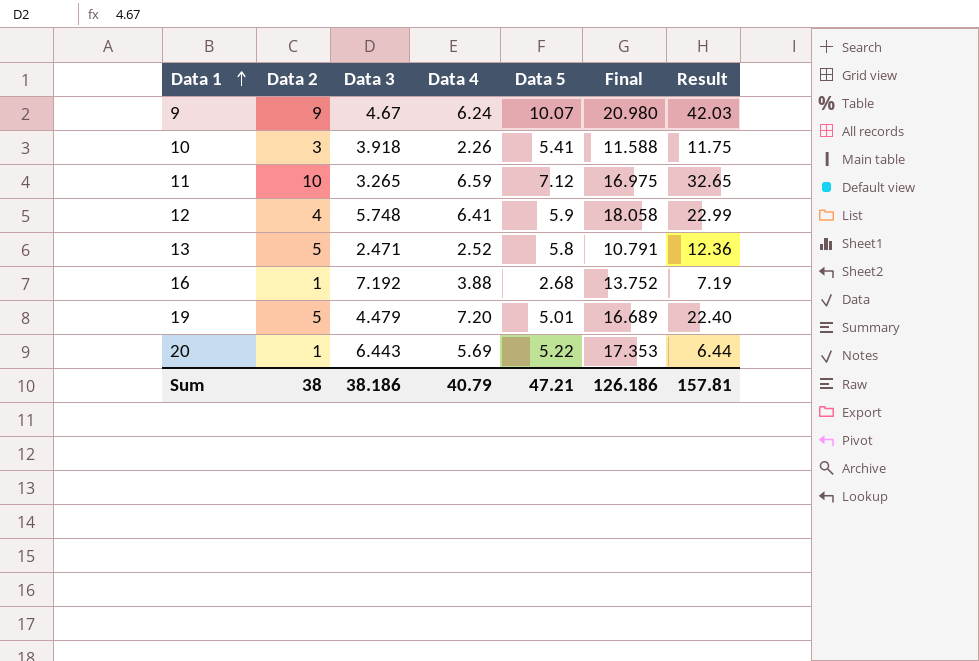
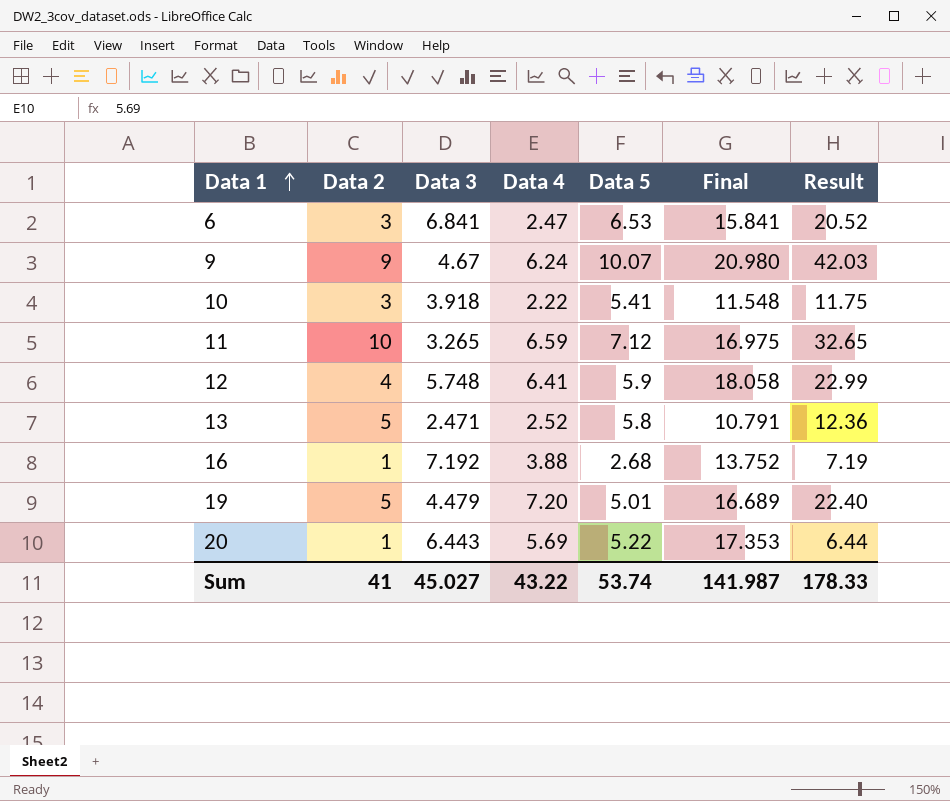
row 6: none -> 3 | 6.841 | 2.47 | 6.53 | 15.841 | 20.52
10 | Data 4: 2.26 -> 2.22
10 | Final: 11.588 -> 11.548
Sum | Data 2: 38 -> 41
Sum | Data 3: 38.186 -> 45.027
Sum | Data 4: 40.79 -> 43.22
Sum | Data 5: 47.21 -> 53.74
Sum | Final: 126.186 -> 141.987
Sum | Result: 157.81 -> 178.33

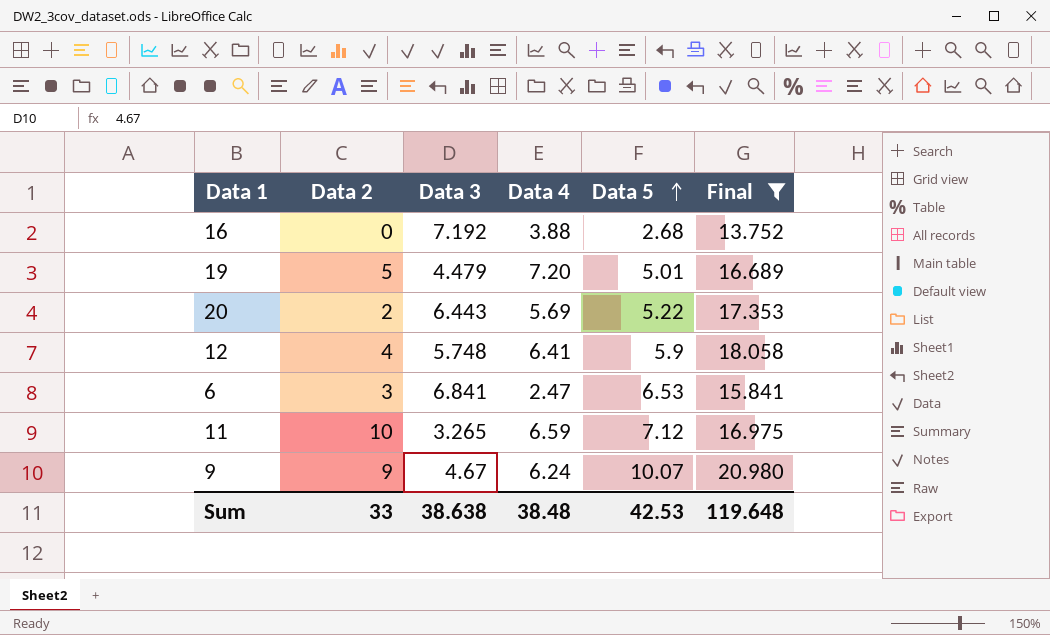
filter: none -> Final >= 13.752
row order: Data 1 ascending -> Data 5 ascending
column Result | formula: [Data 2] * [Data 3] -> none
16 | Data 2: 1 -> 0
20 | Data 2: 1 -> 2
Sum | Data 2: 41 -> 33
Sum | Data 3: 45.027 -> 38.638
Sum | Data 4: 43.22 -> 38.48
Sum | Data 5: 53.74 -> 42.53
Sum | Final: 141.987 -> 119.648

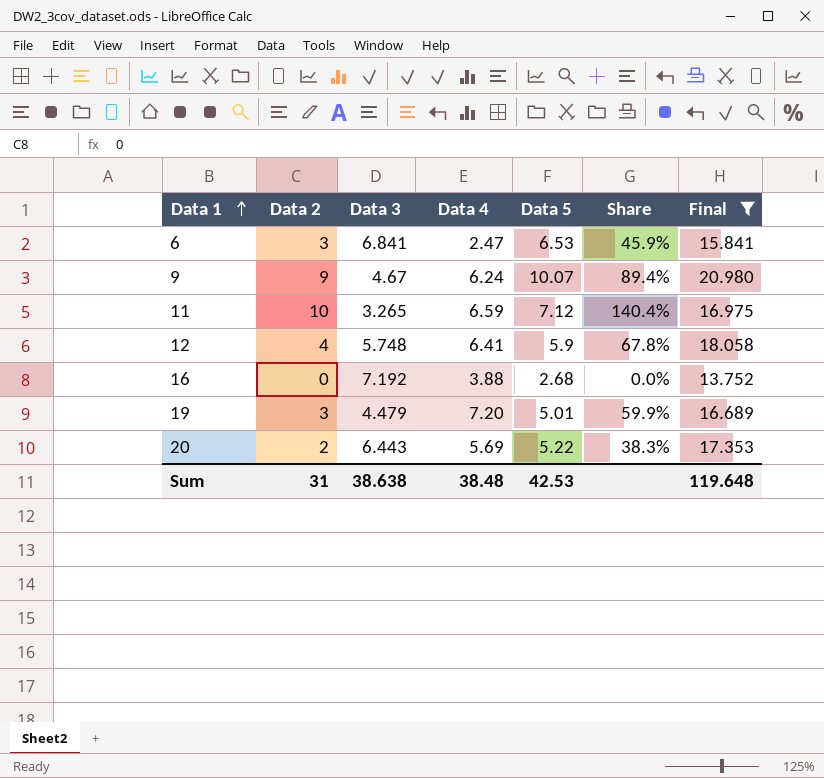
row order: Data 5 ascending -> Data 1 ascending
column Share | formula: none -> [Data 2] / [Data 5]
19 | Data 2: 5 -> 3
Sum | Data 2: 33 -> 31

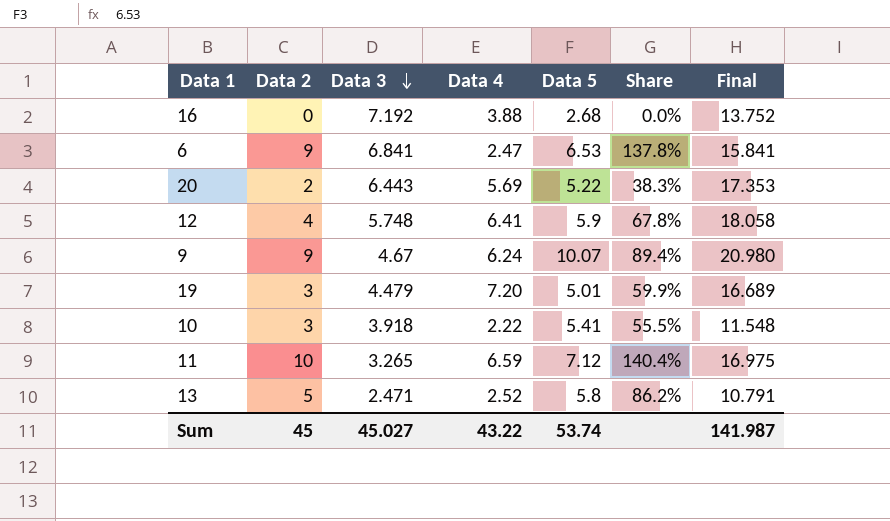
filter: Final >= 13.752 -> none
row order: Data 1 ascending -> Data 3 descending
6 | Data 2: 3 -> 9
6 | Share: 45.9% -> 137.8%
Sum | Data 2: 31 -> 45
Sum | Data 3: 38.638 -> 45.027
Sum | Data 4: 38.48 -> 43.22
Sum | Data 5: 42.53 -> 53.74
Sum | Final: 119.648 -> 141.987

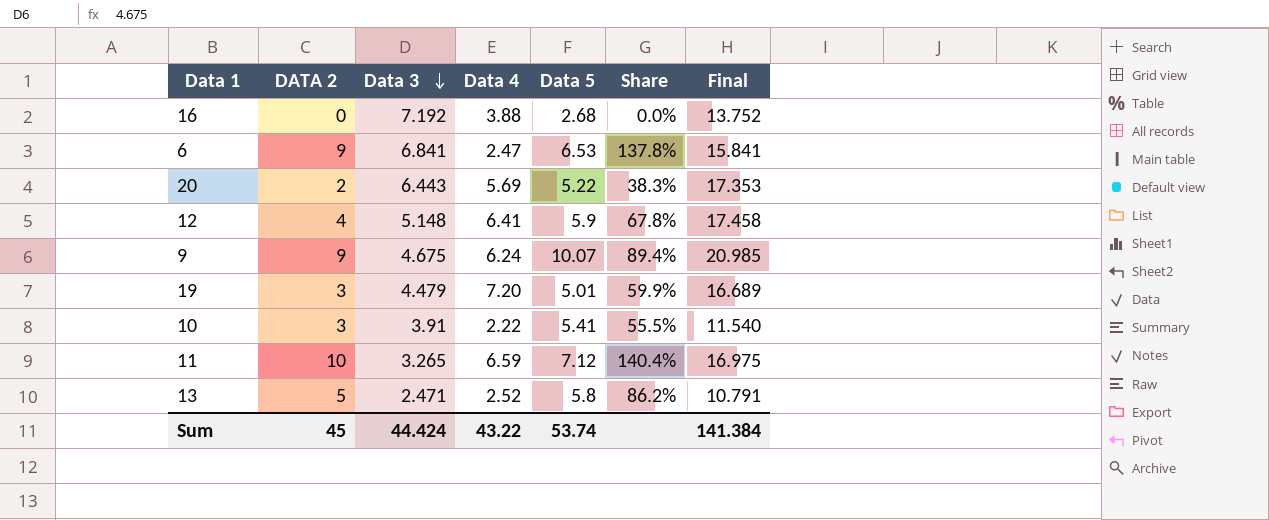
column name: Data 2 -> DATA 2
12 | Data 3: 5.748 -> 5.148
12 | Final: 18.058 -> 17.458
9 | Data 3: 4.67 -> 4.675
9 | Final: 20.980 -> 20.985
10 | Data 3: 3.918 -> 3.91
10 | Final: 11.548 -> 11.540
Sum | Data 3: 45.027 -> 44.424
Sum | Final: 141.987 -> 141.384

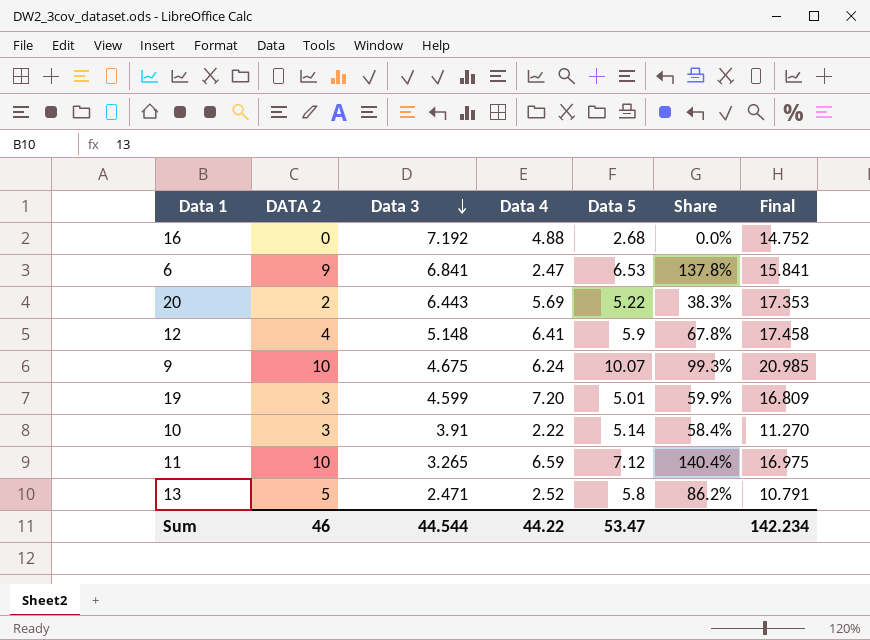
16 | Data 4: 3.88 -> 4.88
16 | Final: 13.752 -> 14.752
9 | DATA 2: 9 -> 10
9 | Share: 89.4% -> 99.3%
19 | Data 3: 4.479 -> 4.599
19 | Final: 16.689 -> 16.809
10 | Data 5: 5.41 -> 5.14
10 | Share: 55.5% -> 58.4%
10 | Final: 11.540 -> 11.270
Sum | DATA 2: 45 -> 46
Sum | Data 3: 44.424 -> 44.544
Sum | Data 4: 43.22 -> 44.22
Sum | Data 5: 53.74 -> 53.47
Sum | Final: 141.384 -> 142.234

